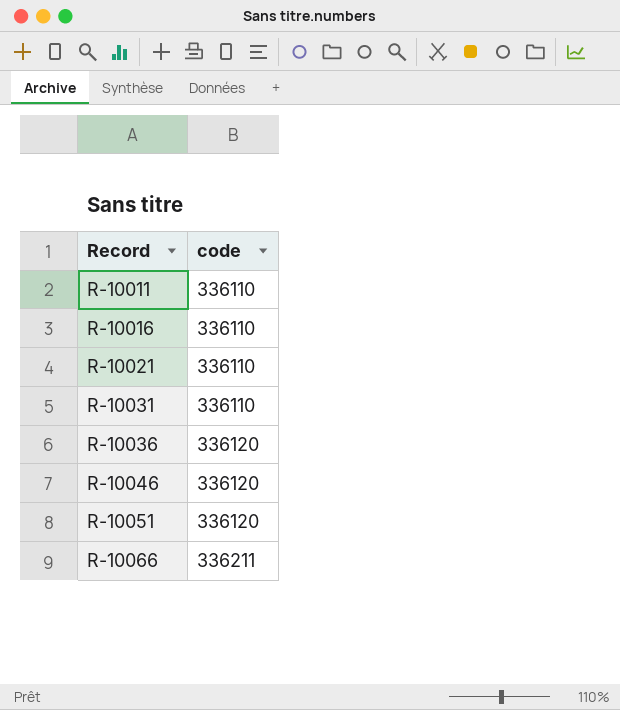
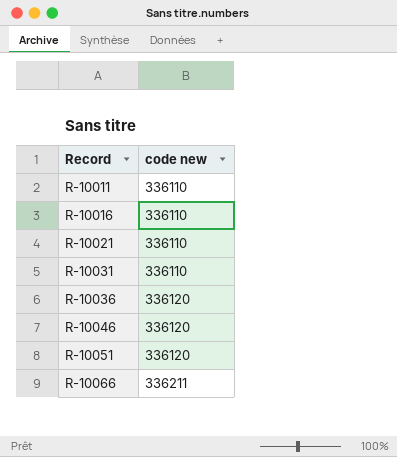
column name: code -> code new

